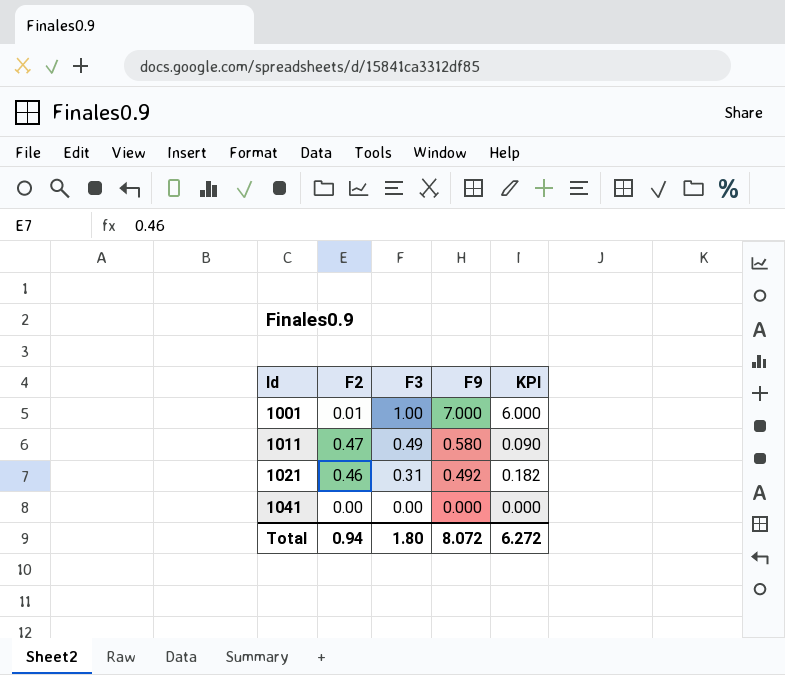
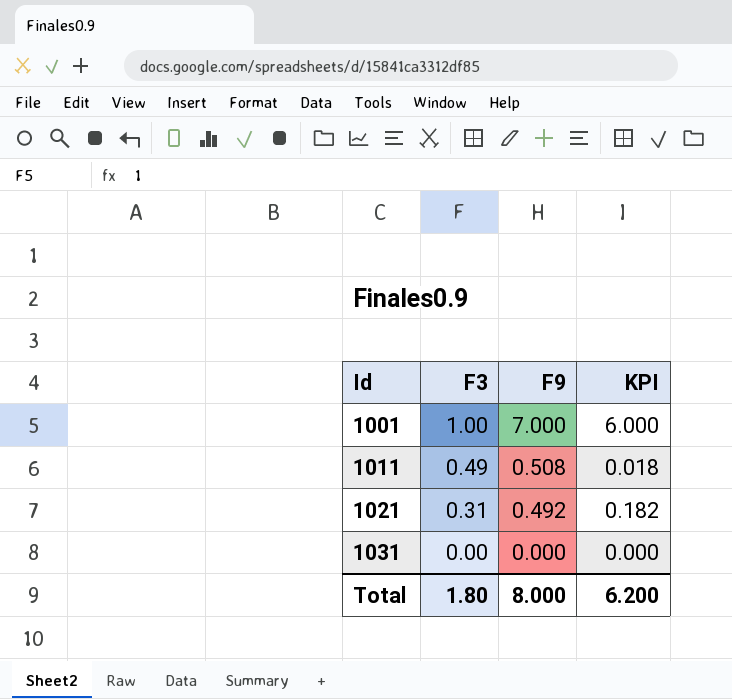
column F2 | position: 2 -> none
row 1041: 0.00 | 0.00 | 0.000 | 0.000 -> none
1011 | F9: 0.580 -> 0.508
1011 | KPI: 0.090 -> 0.018
row 1031: none -> 0.00 | 0.000 | 0.000
Total | F9: 8.072 -> 8.000
Total | KPI: 6.272 -> 6.200

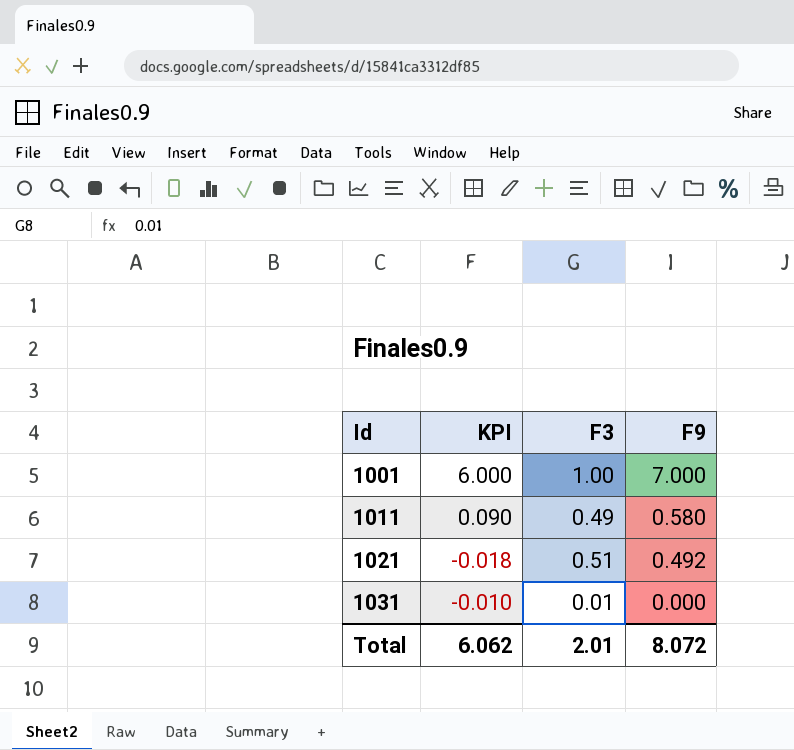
column KPI | position: 4 -> 2
1011 | KPI: 0.018 -> 0.090
1011 | F9: 0.508 -> 0.580
1021 | KPI: 0.182 -> -0.018
1021 | F3: 0.31 -> 0.51
1031 | KPI: 0.000 -> -0.010
1031 | F3: 0.00 -> 0.01
Total | KPI: 6.200 -> 6.062
Total | F3: 1.80 -> 2.01
Total | F9: 8.000 -> 8.072

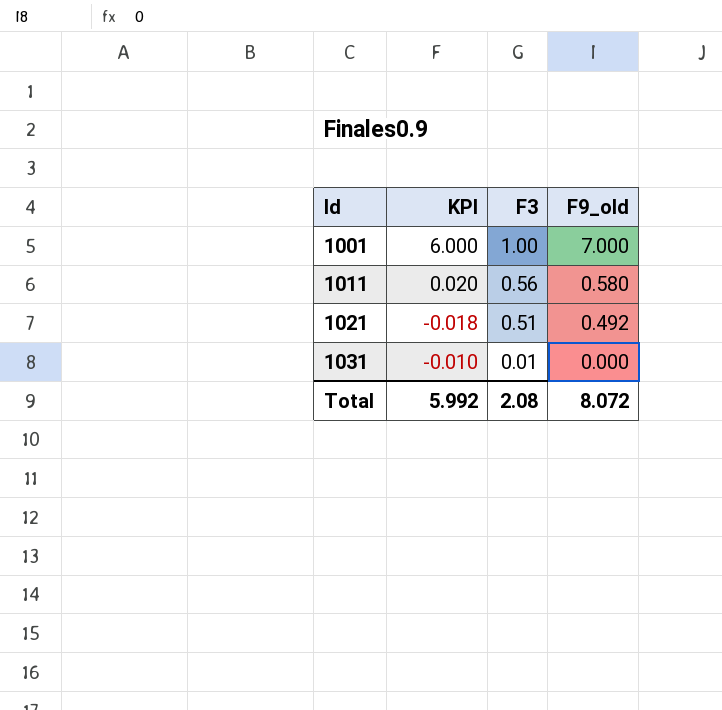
column name: F9 -> F9_old
1011 | KPI: 0.090 -> 0.020
1011 | F3: 0.49 -> 0.56
Total | KPI: 6.062 -> 5.992
Total | F3: 2.01 -> 2.08

